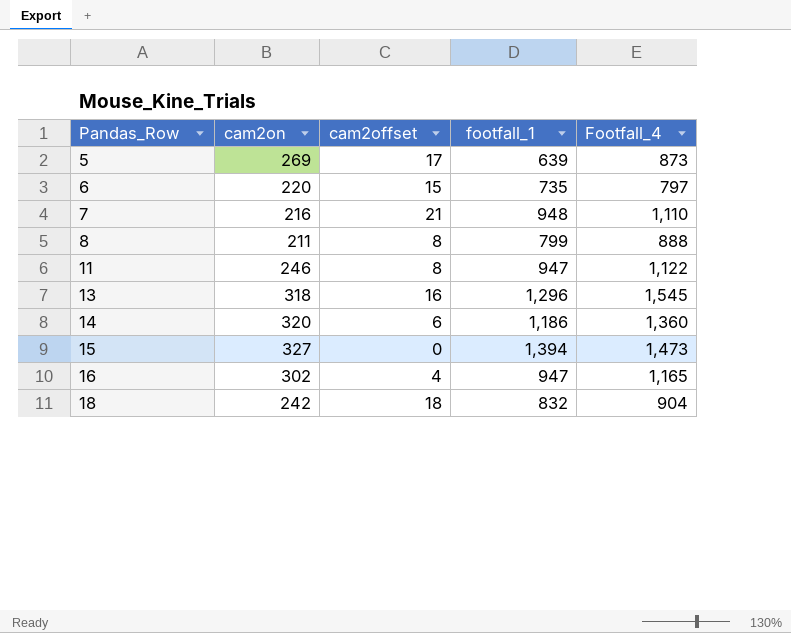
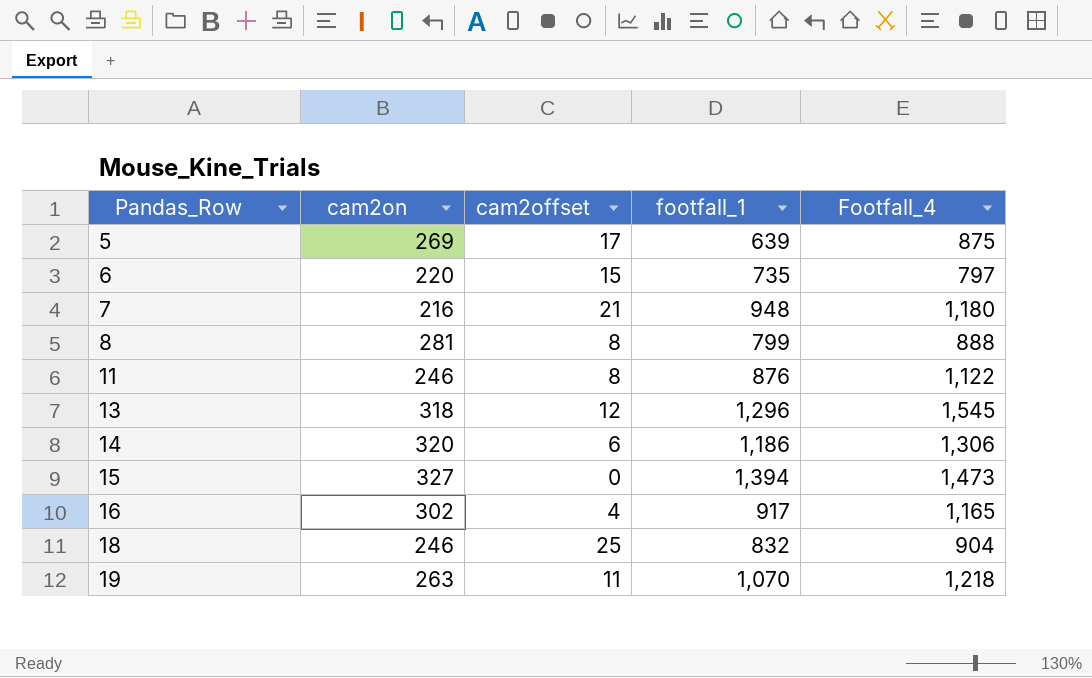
5 | Footfall_4: 873 -> 875
7 | Footfall_4: 1,110 -> 1,180
8 | cam2on: 211 -> 281
11 | footfall_1: 947 -> 876
13 | cam2offset: 16 -> 12
14 | Footfall_4: 1,360 -> 1,306
16 | footfall_1: 947 -> 917
18 | cam2on: 242 -> 246
18 | cam2offset: 18 -> 25
row 19: none -> 263 | 11 | 1,070 | 1,218

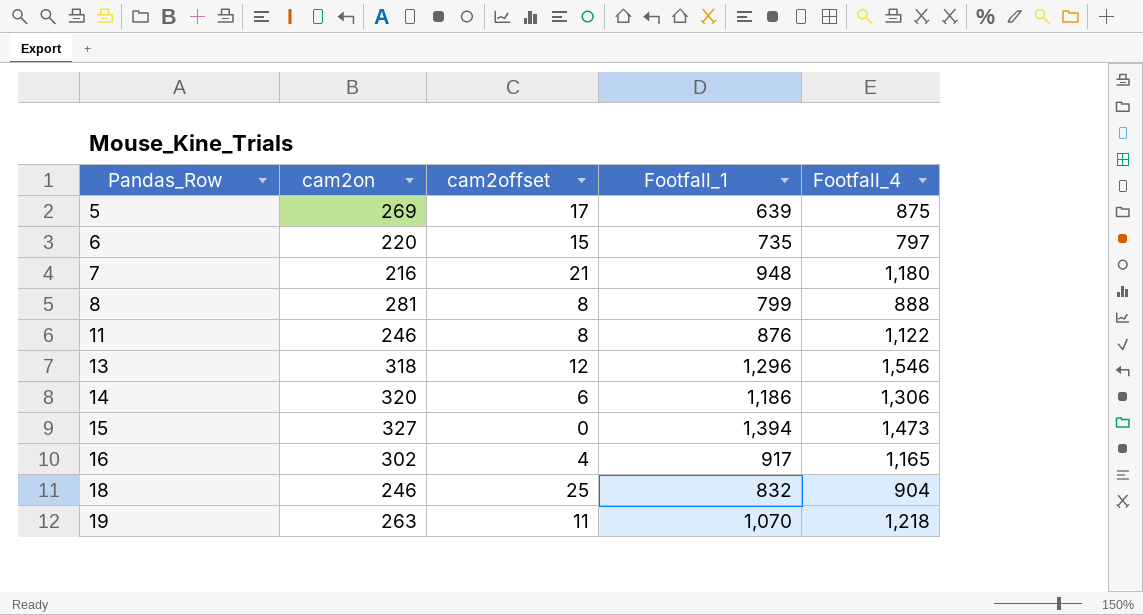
column name: footfall_1 -> Footfall_1
13 | Footfall_4: 1,545 -> 1,546

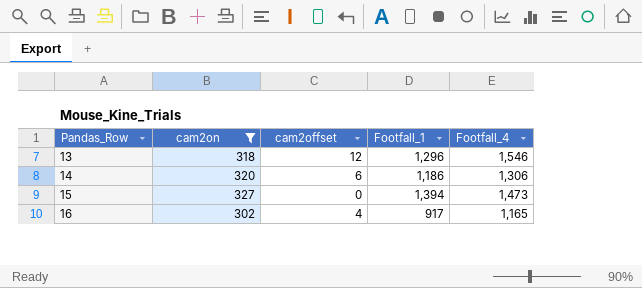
filter: none -> cam2on >= 302

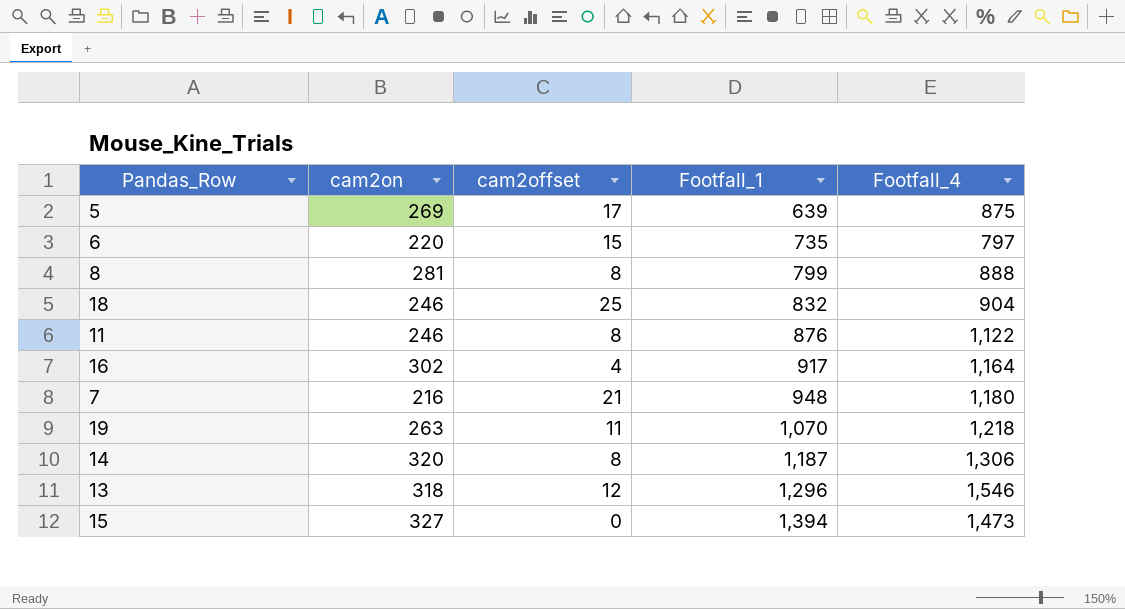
filter: cam2on >= 302 -> none
row order: Pandas_Row ascending -> Footfall_1 ascending
16 | Footfall_4: 1,165 -> 1,164
14 | cam2offset: 6 -> 8
14 | Footfall_1: 1,186 -> 1,187

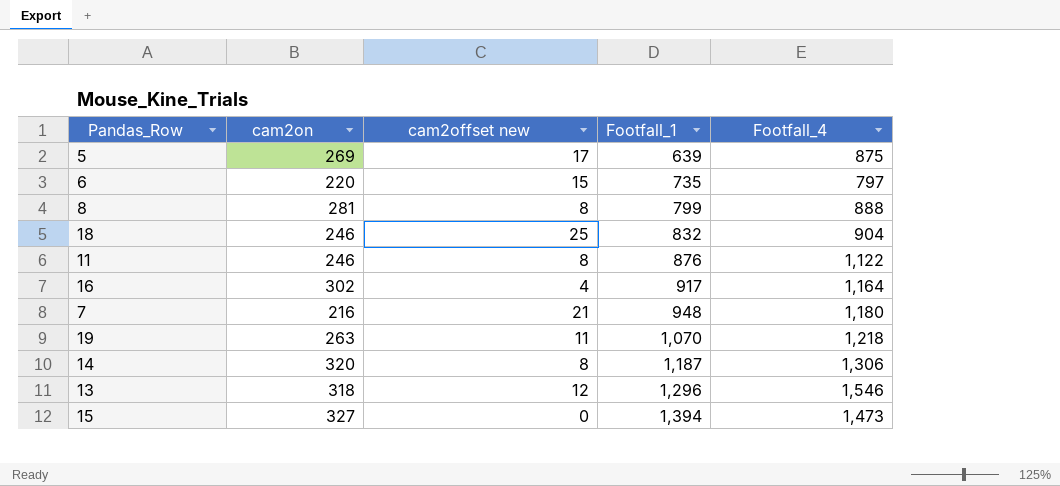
column name: cam2offset -> cam2offset new

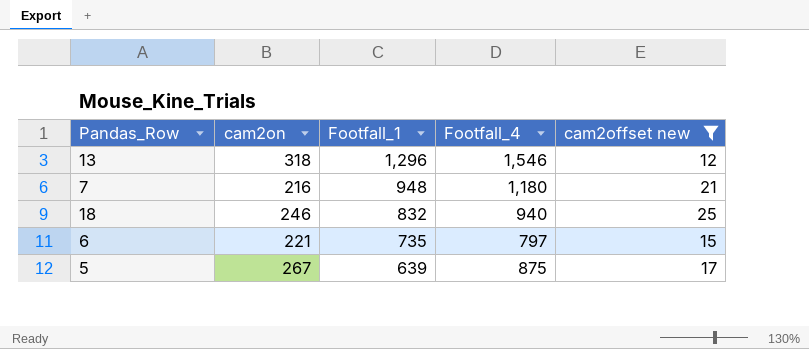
filter: none -> cam2offset new >= 12
row order: Footfall_1 ascending -> Footfall_1 descending
column cam2offset new | position: 3 -> 5
18 | Footfall_4: 904 -> 940
6 | cam2on: 220 -> 221
5 | cam2on: 269 -> 267

